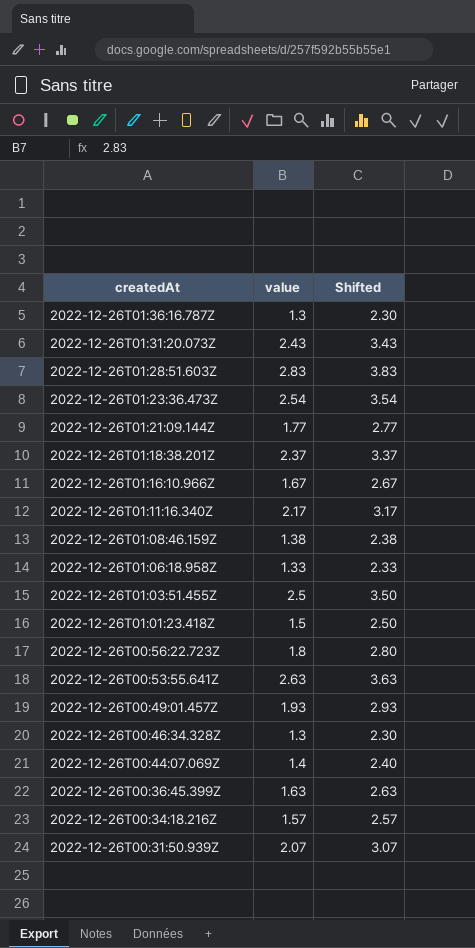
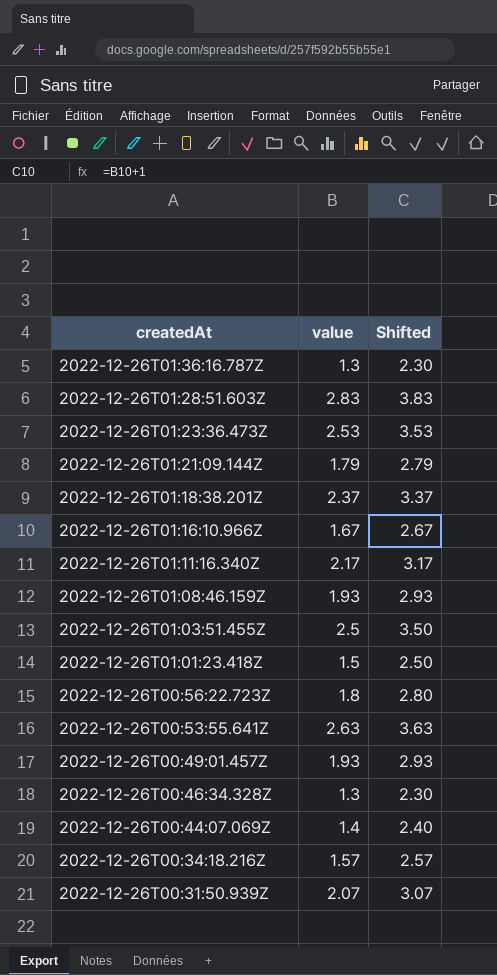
row 2022-12-26T01:31:20.073Z: 2.43 | 3.43 -> none
row 2022-12-26T01:06:18.958Z: 1.33 | 2.33 -> none
row 2022-12-26T00:36:45.399Z: 1.63 | 2.63 -> none
2022-12-26T01:23:36.473Z | value: 2.54 -> 2.53
2022-12-26T01:23:36.473Z | Shifted: 3.54 -> 3.53
2022-12-26T01:21:09.144Z | value: 1.77 -> 1.79
2022-12-26T01:21:09.144Z | Shifted: 2.77 -> 2.79
2022-12-26T01:08:46.159Z | value: 1.38 -> 1.93
2022-12-26T01:08:46.159Z | Shifted: 2.38 -> 2.93

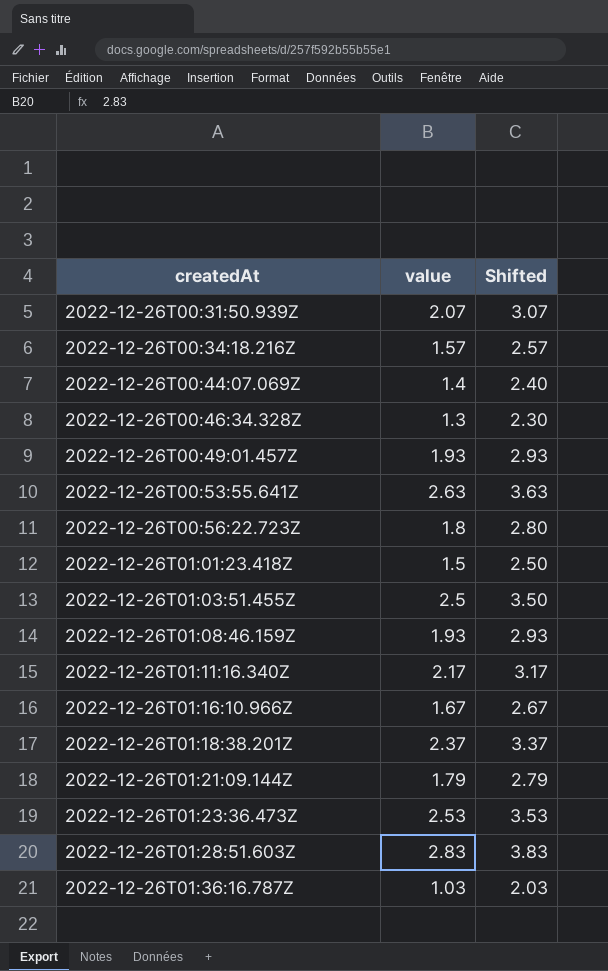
row order: createdAt descending -> createdAt ascending
2022-12-26T01:36:16.787Z | value: 1.3 -> 1.03
2022-12-26T01:36:16.787Z | Shifted: 2.30 -> 2.03

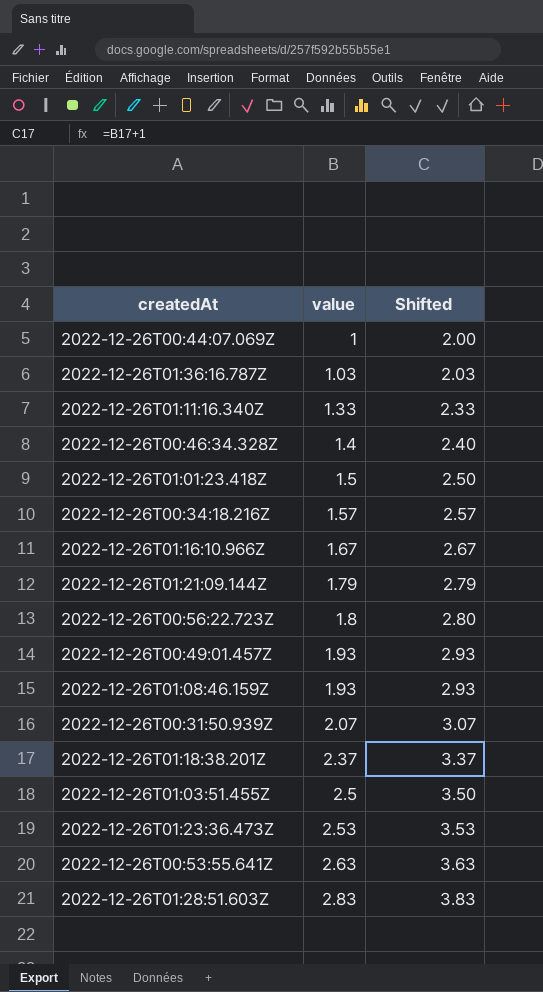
row order: createdAt ascending -> value ascending
2022-12-26T00:44:07.069Z | value: 1.4 -> 1
2022-12-26T00:44:07.069Z | Shifted: 2.40 -> 2.00
2022-12-26T01:11:16.340Z | value: 2.17 -> 1.33
2022-12-26T01:11:16.340Z | Shifted: 3.17 -> 2.33
2022-12-26T00:46:34.328Z | value: 1.3 -> 1.4
2022-12-26T00:46:34.328Z | Shifted: 2.30 -> 2.40

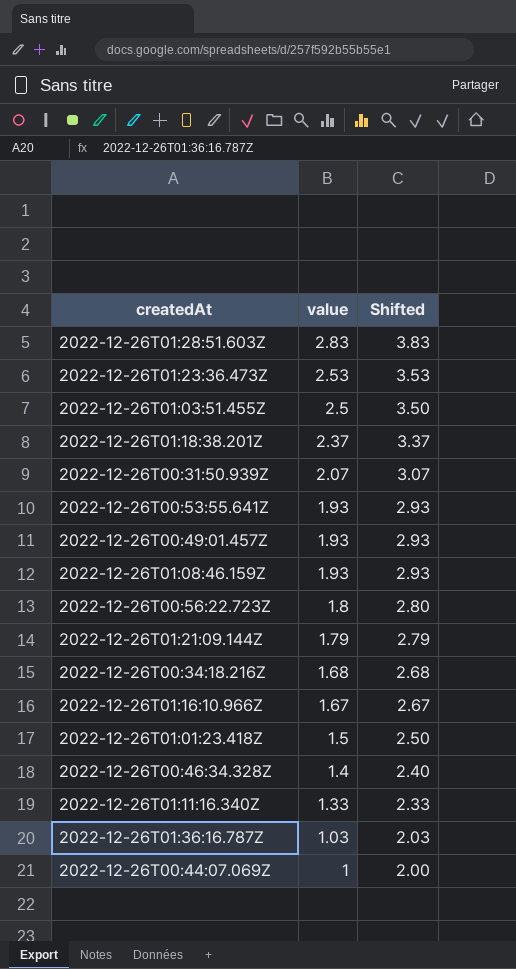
row order: value ascending -> value descending
2022-12-26T00:53:55.641Z | value: 2.63 -> 1.93
2022-12-26T00:53:55.641Z | Shifted: 3.63 -> 2.93
2022-12-26T00:34:18.216Z | value: 1.57 -> 1.68
2022-12-26T00:34:18.216Z | Shifted: 2.57 -> 2.68

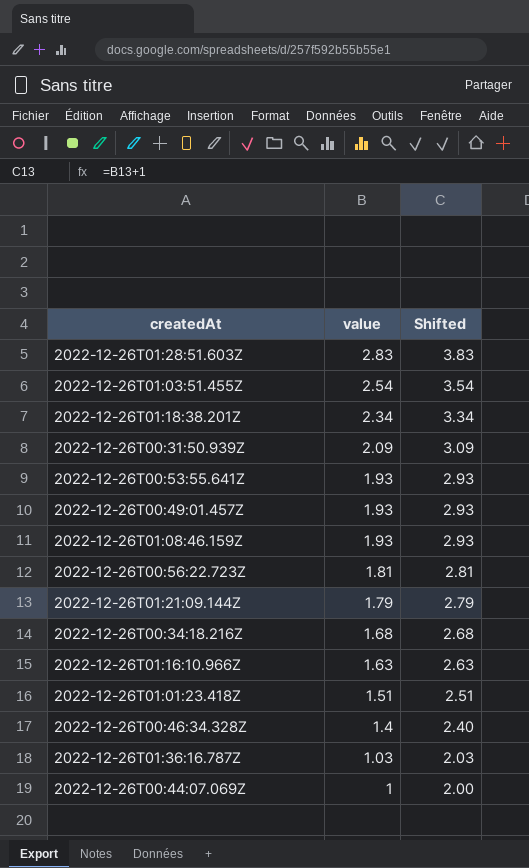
row 2022-12-26T01:23:36.473Z: 2.53 | 3.53 -> none
row 2022-12-26T01:11:16.340Z: 1.33 | 2.33 -> none
2022-12-26T01:03:51.455Z | value: 2.5 -> 2.54
2022-12-26T01:03:51.455Z | Shifted: 3.50 -> 3.54
2022-12-26T01:18:38.201Z | value: 2.37 -> 2.34
2022-12-26T01:18:38.201Z | Shifted: 3.37 -> 3.34
2022-12-26T00:31:50.939Z | value: 2.07 -> 2.09
2022-12-26T00:31:50.939Z | Shifted: 3.07 -> 3.09
2022-12-26T00:56:22.723Z | value: 1.8 -> 1.81
2022-12-26T00:56:22.723Z | Shifted: 2.80 -> 2.81
2022-12-26T01:16:10.966Z | value: 1.67 -> 1.63
2022-12-26T01:16:10.966Z | Shifted: 2.67 -> 2.63
2022-12-26T01:01:23.418Z | value: 1.5 -> 1.51
2022-12-26T01:01:23.418Z | Shifted: 2.50 -> 2.51

